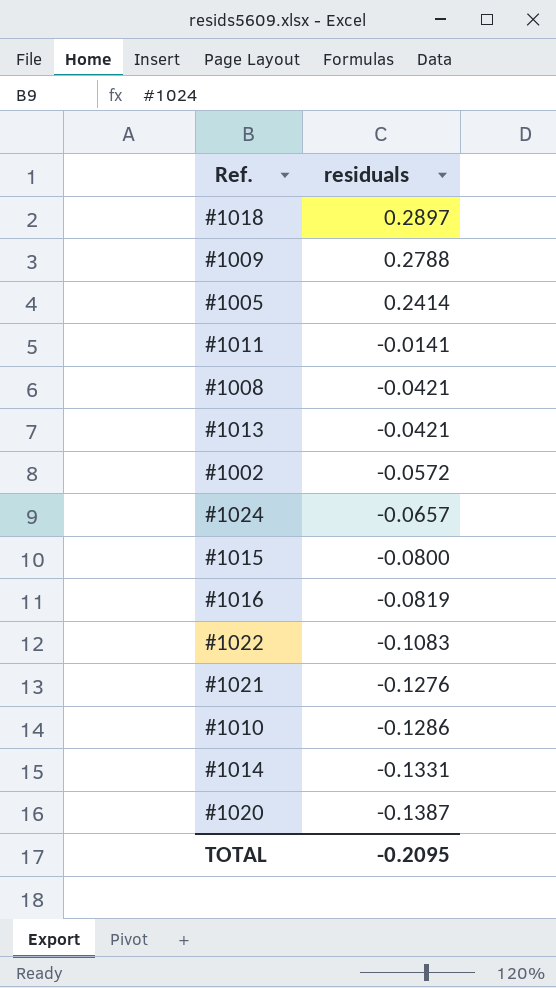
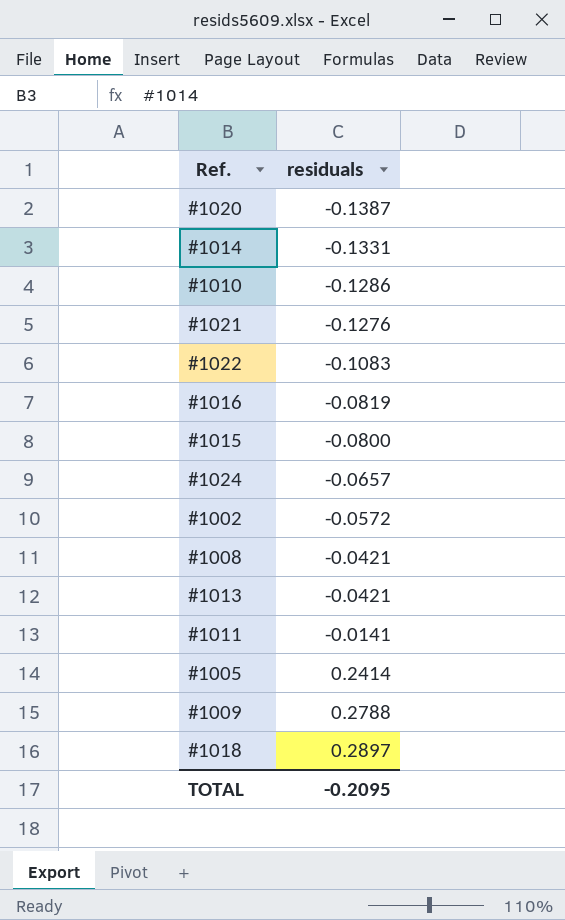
row order: residuals descending -> residuals ascending

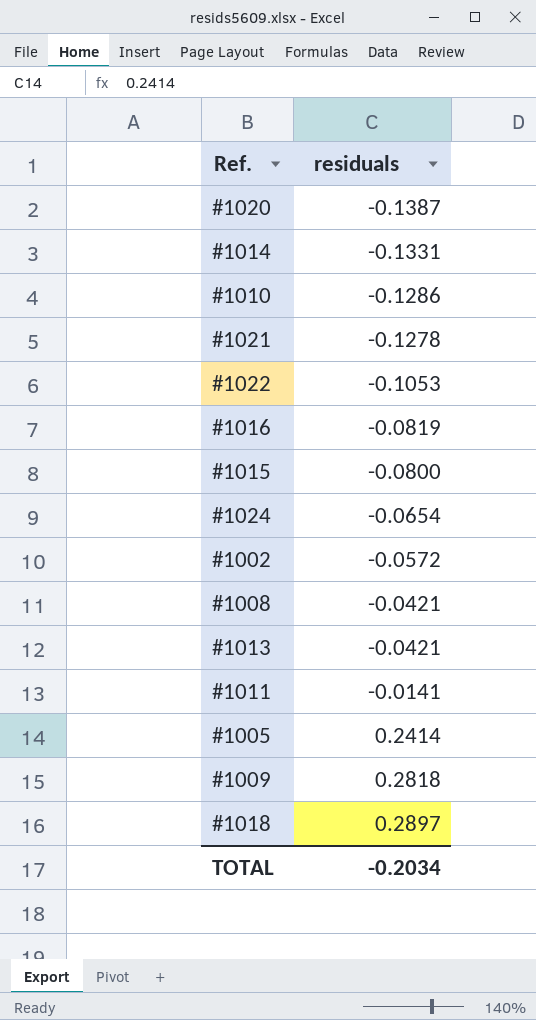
#1021 | residuals: -0.1276 -> -0.1278
#1022 | residuals: -0.1083 -> -0.1053
#1024 | residuals: -0.0657 -> -0.0654
#1009 | residuals: 0.2788 -> 0.2818
TOTAL | residuals: -0.2095 -> -0.2034

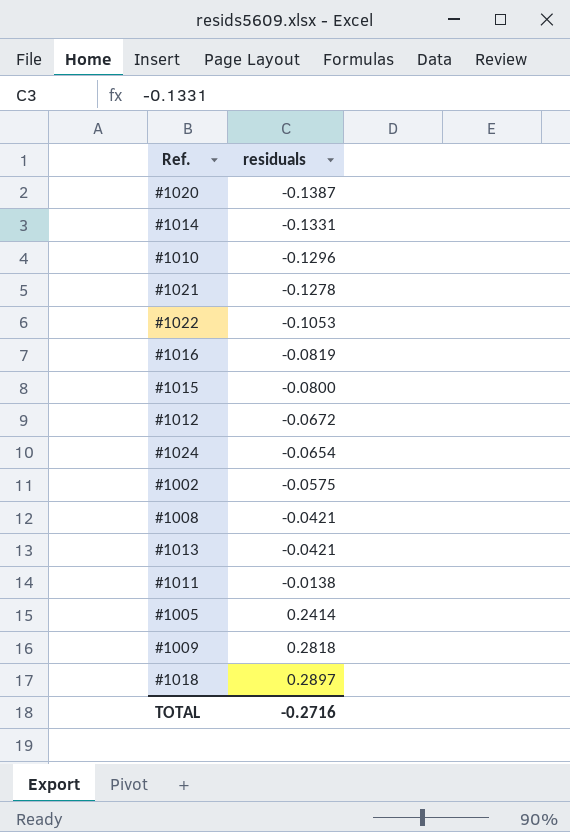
#1010 | residuals: -0.1286 -> -0.1296
row #1012: none -> -0.0672
#1002 | residuals: -0.0572 -> -0.0575
#1011 | residuals: -0.0141 -> -0.0138
TOTAL | residuals: -0.2034 -> -0.2716

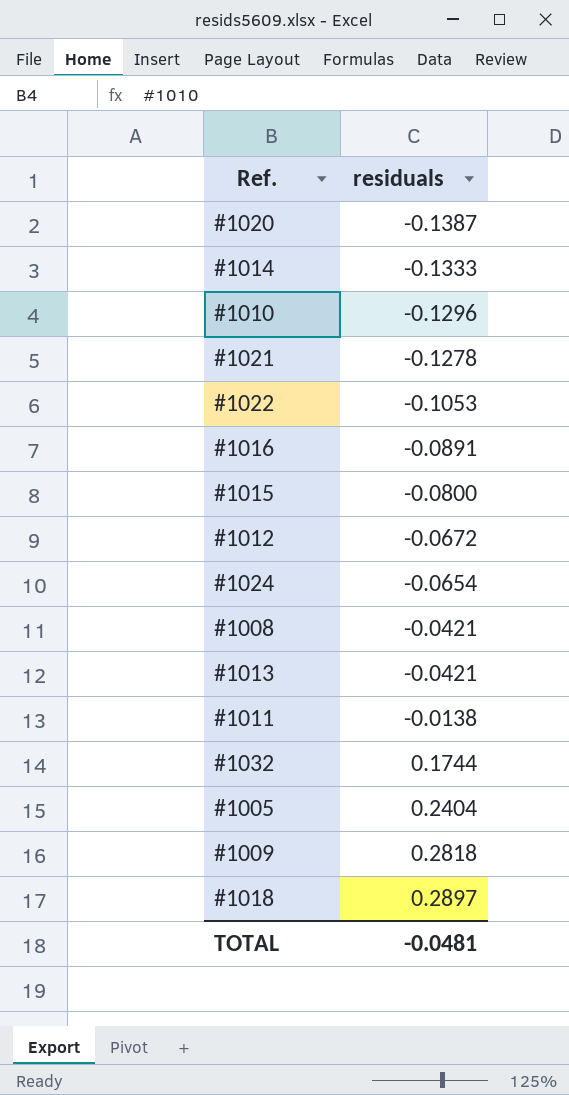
row #1002: -0.0575 -> none
#1014 | residuals: -0.1331 -> -0.1333
#1016 | residuals: -0.0819 -> -0.0891
row #1032: none -> 0.1744
#1005 | residuals: 0.2414 -> 0.2404
TOTAL | residuals: -0.2716 -> -0.0481

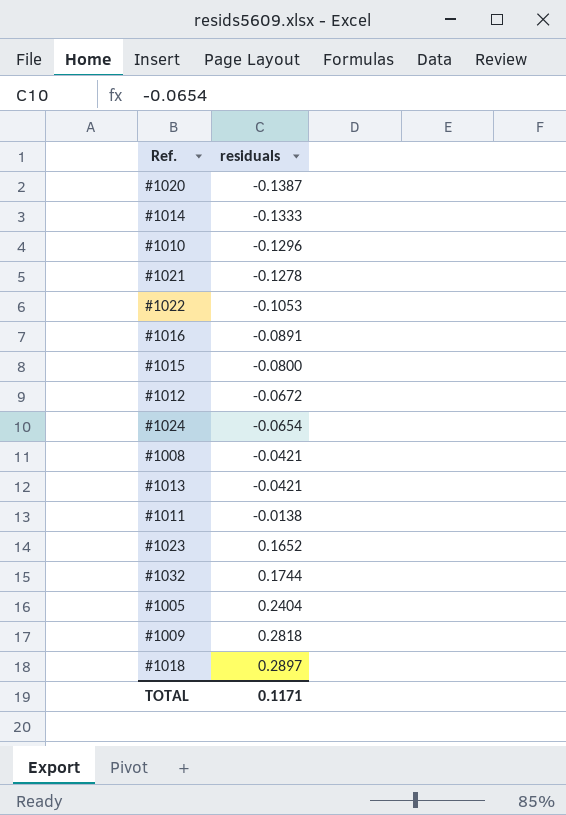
row #1023: none -> 0.1652
TOTAL | residuals: -0.0481 -> 0.1171

